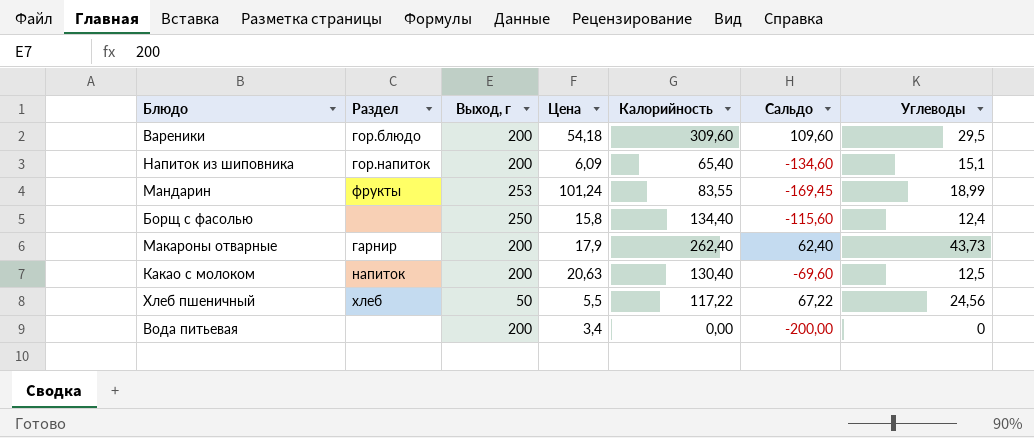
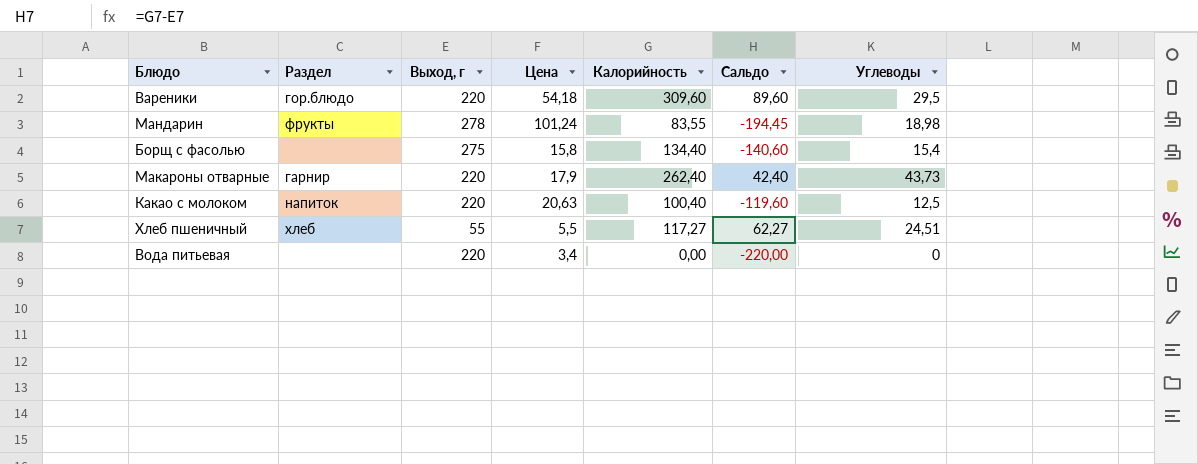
row Напиток из шиповника: гор.напиток | 200 | 6,09 | 65,40 | -134,60 | 15,1 -> none
Вареники | Выход, г: 200 -> 220
Вареники | Сальдо: 109,60 -> 89,60
Мандарин | Выход, г: 253 -> 278
Мандарин | Сальдо: -169,45 -> -194,45
Мандарин | Углеводы: 18,99 -> 18,98
Борщ с фасолью | Выход, г: 250 -> 275
Борщ с фасолью | Сальдо: -115,60 -> -140,60
Борщ с фасолью | Углеводы: 12,4 -> 15,4
Макароны отварные | Выход, г: 200 -> 220
Макароны отварные | Сальдо: 62,40 -> 42,40
Какао с молоком | Выход, г: 200 -> 220
Какао с молоком | Калорийность: 130,40 -> 100,40
Какао с молоком | Сальдо: -69,60 -> -119,60
Хлеб пшеничный | Выход, г: 50 -> 55
Хлеб пшеничный | Калорийность: 117,22 -> 117,27
Хлеб пшеничный | Сальдо: 67,22 -> 62,27
Хлеб пшеничный | Углеводы: 24,56 -> 24,51
Вода питьевая | Выход, г: 200 -> 220
Вода питьевая | Сальдо: -200,00 -> -220,00

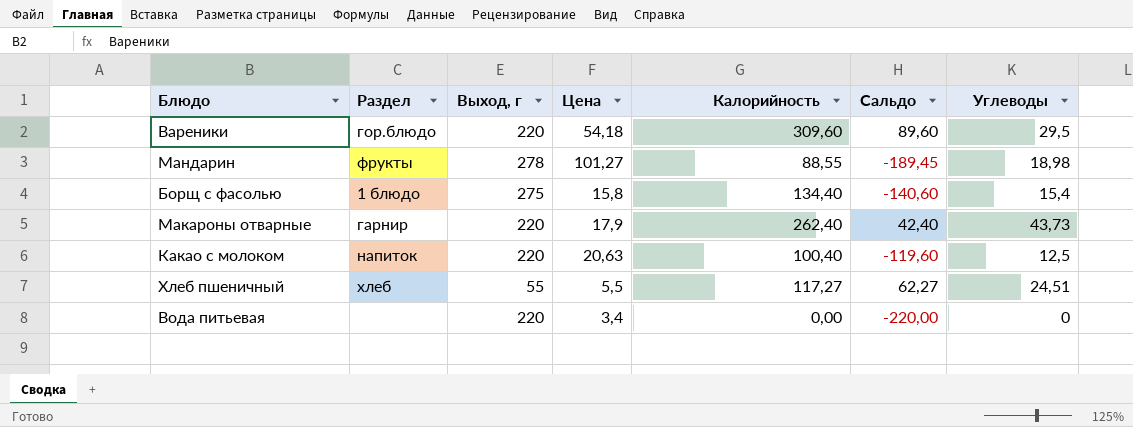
Мандарин | Цена: 101,24 -> 101,27
Мандарин | Калорийность: 83,55 -> 88,55
Мандарин | Сальдо: -194,45 -> -189,45
Борщ с фасолью | Раздел: none -> 1 блюдо

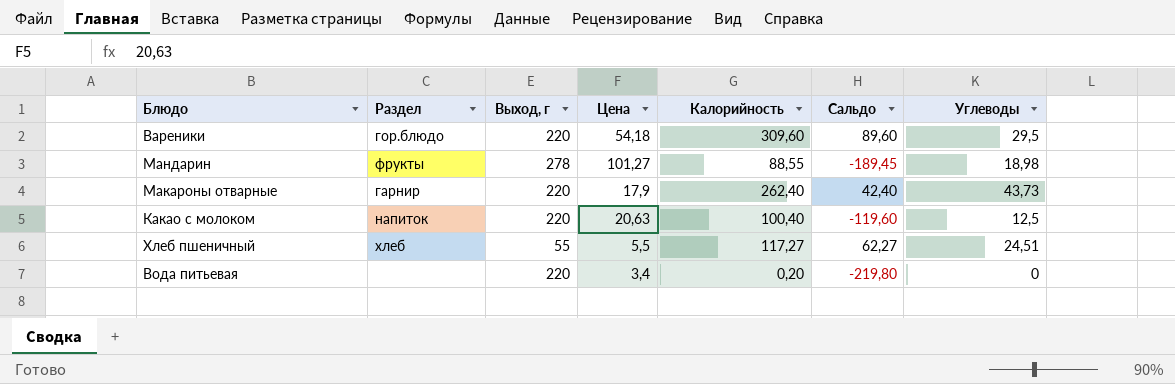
row Борщ с фасолью: 1 блюдо | 275 | 15,8 | 134,40 | -140,60 | 15,4 -> none
Вода питьевая | Калорийность: 0,00 -> 0,20
Вода питьевая | Сальдо: -220,00 -> -219,80

